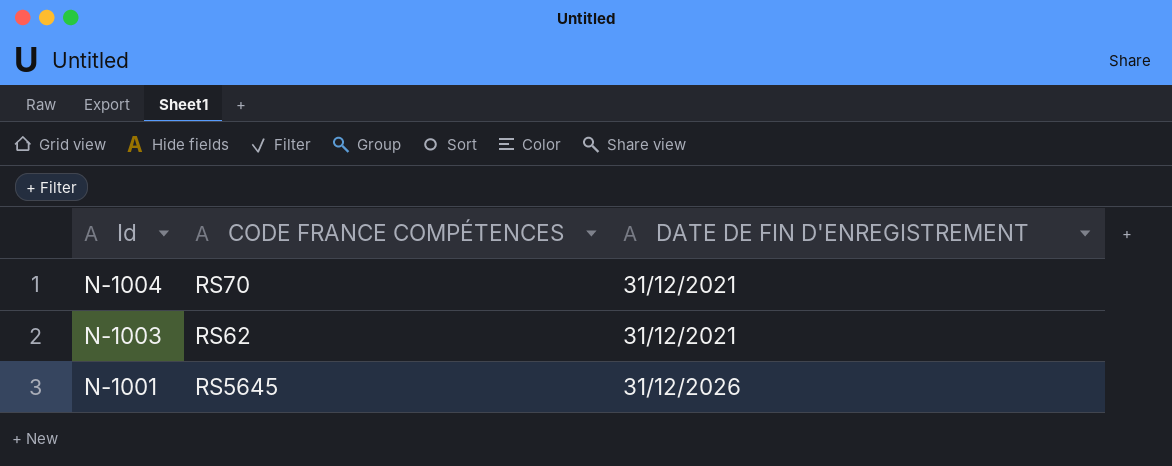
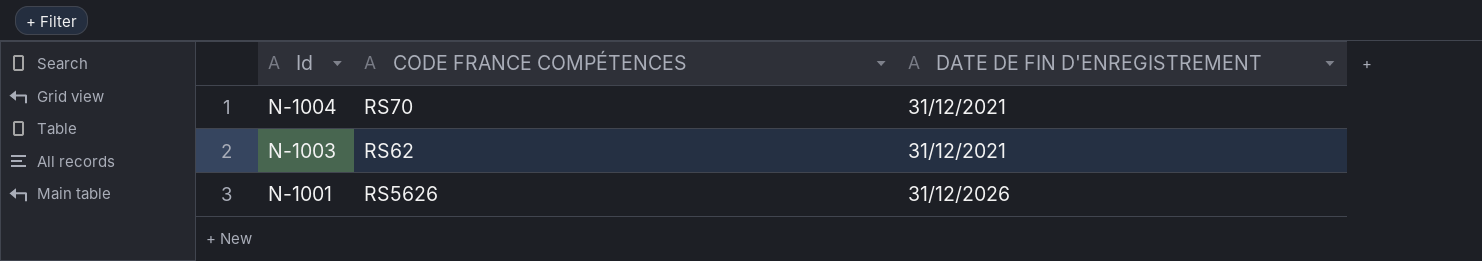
N-1001 | CODE FRANCE COMPÉTENCES: RS5645 -> RS5626

